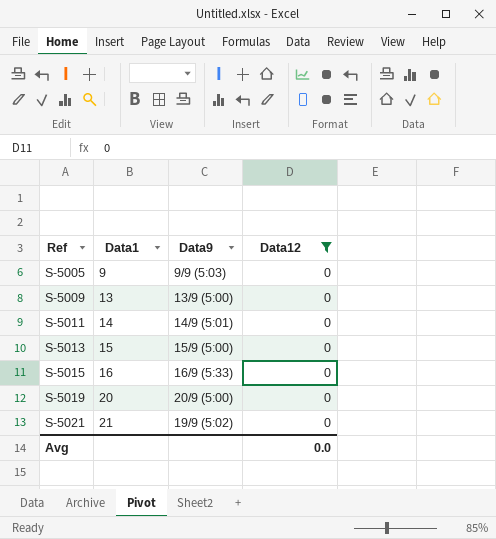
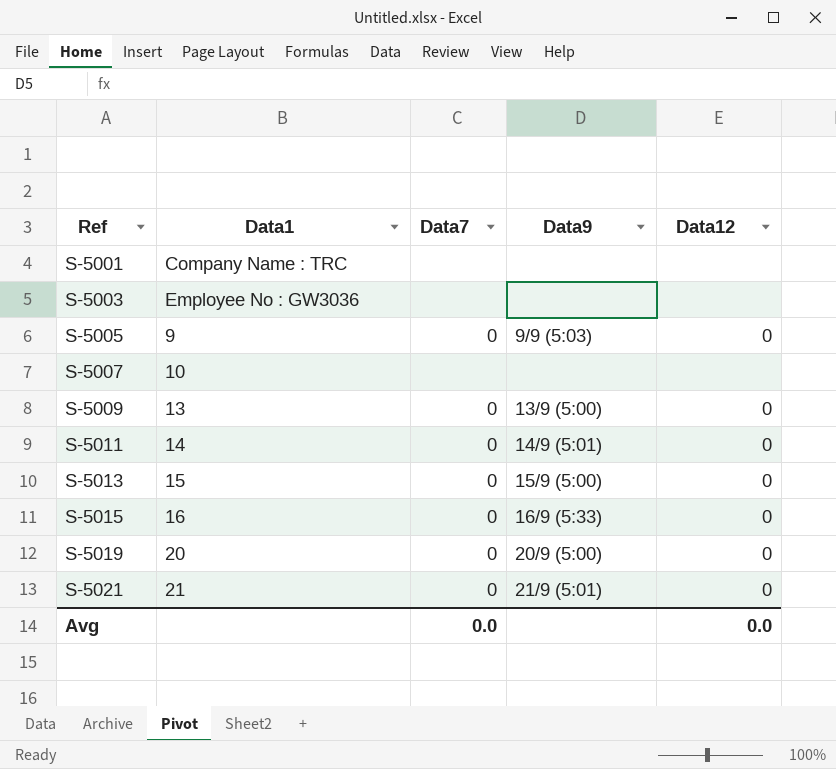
filter: Data12 = 0 -> none
column Data7 | position: none -> 3
S-5021 | Data9: 19/9 (5:02) -> 21/9 (5:01)

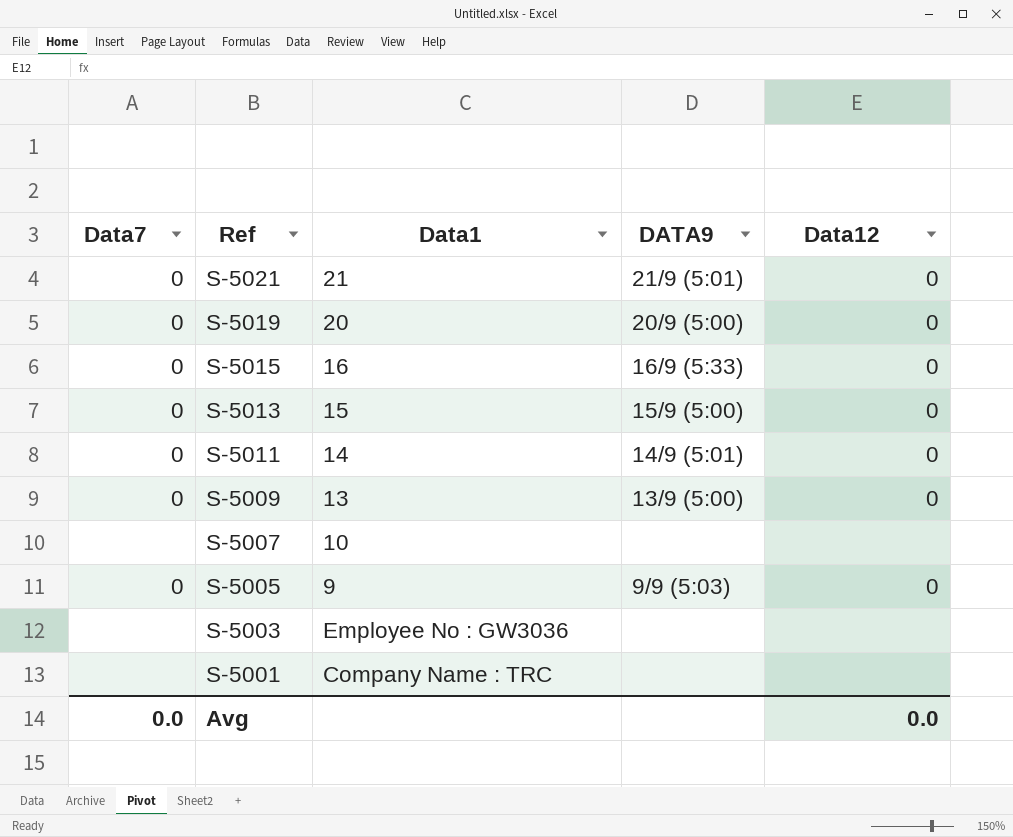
row order: Ref ascending -> Ref descending
column Data7 | position: 3 -> 1
column name: Data9 -> DATA9

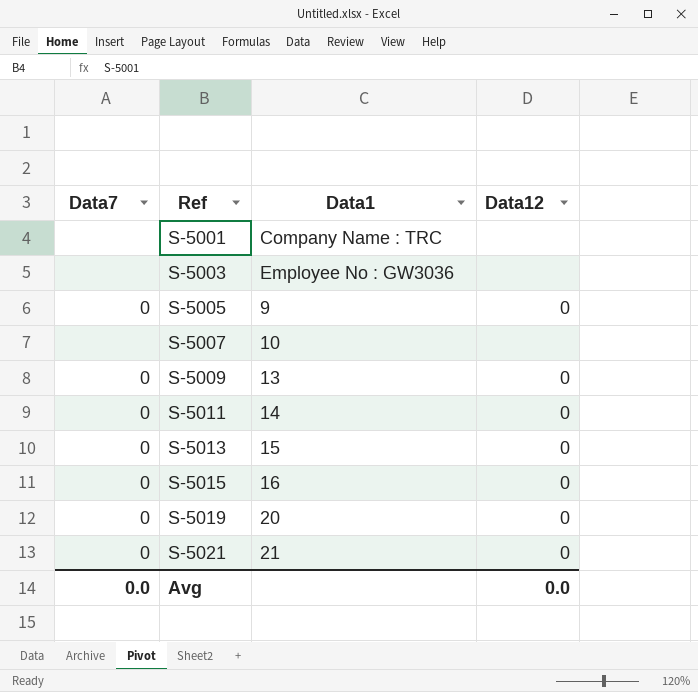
row order: Ref descending -> Ref ascending
column DATA9 | position: 4 -> none

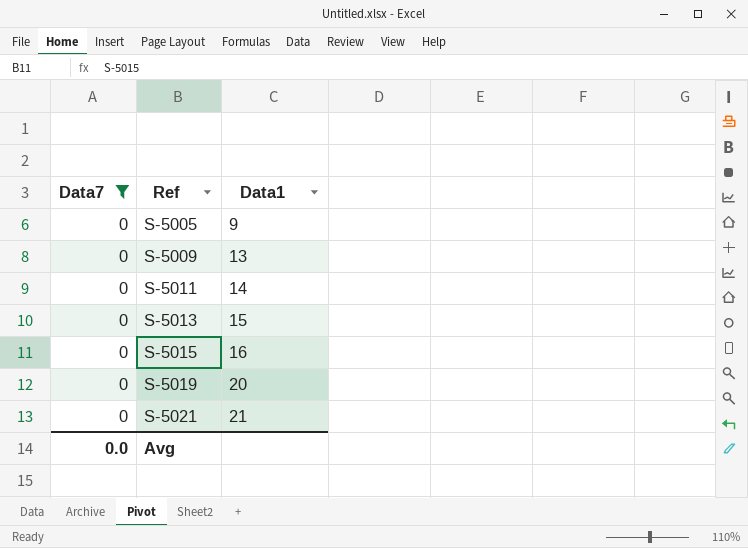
filter: none -> Data7 = 0
column Data12 | position: 4 -> none

